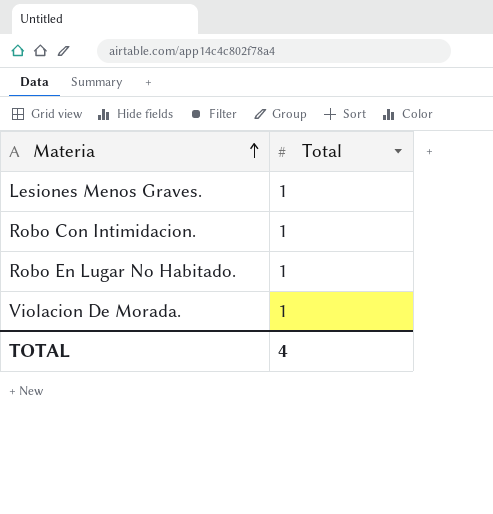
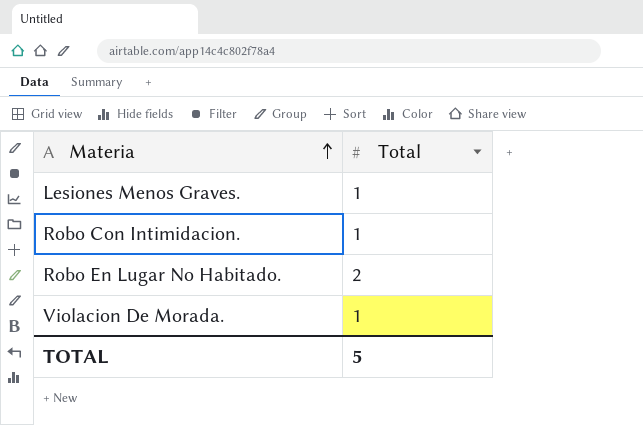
Robo En Lugar No Habitado. | Total: 1 -> 2
TOTAL | Total: 4 -> 5

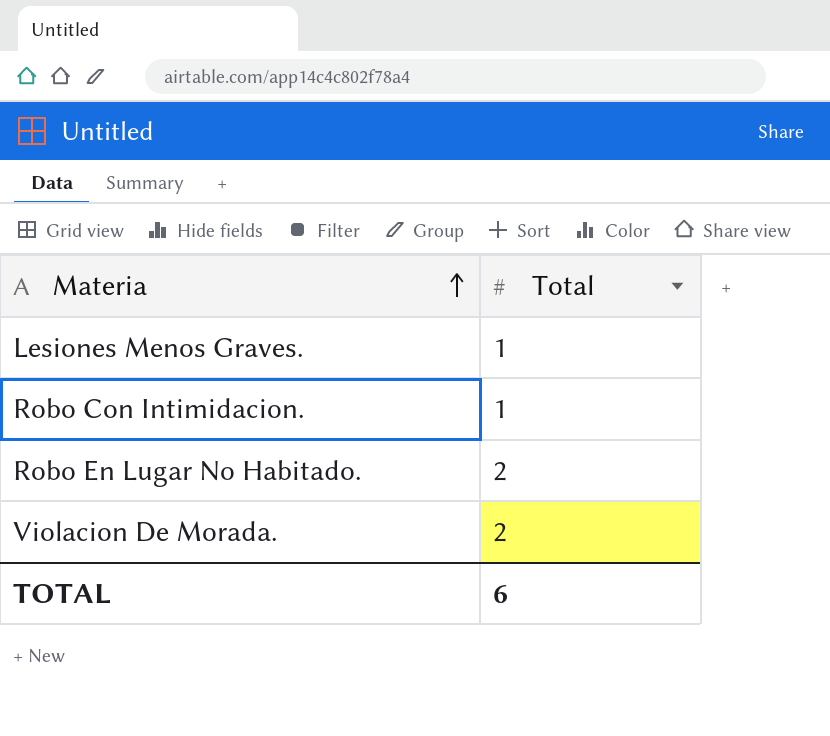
Violacion De Morada. | Total: 1 -> 2
TOTAL | Total: 5 -> 6

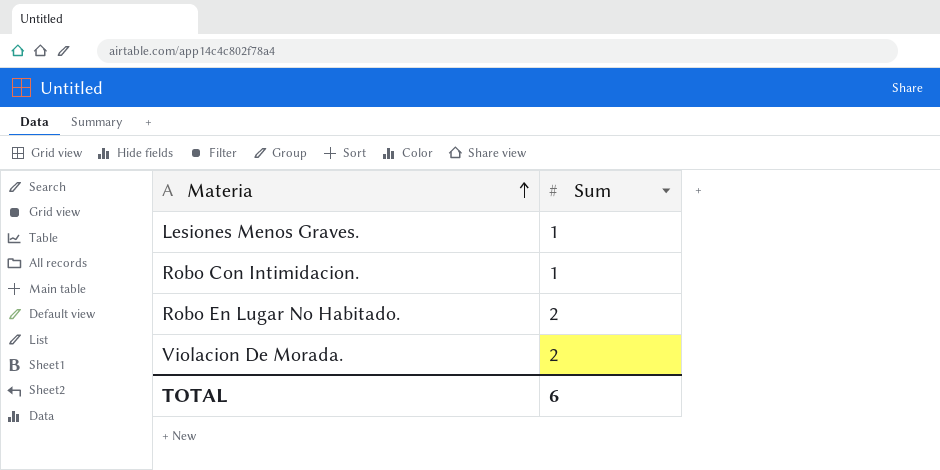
column name: Total -> Sum

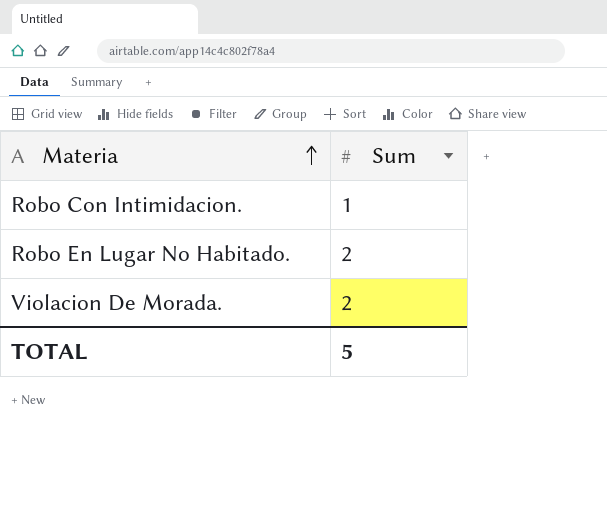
row Lesiones Menos Graves.: 1 -> none
TOTAL | Sum: 6 -> 5

